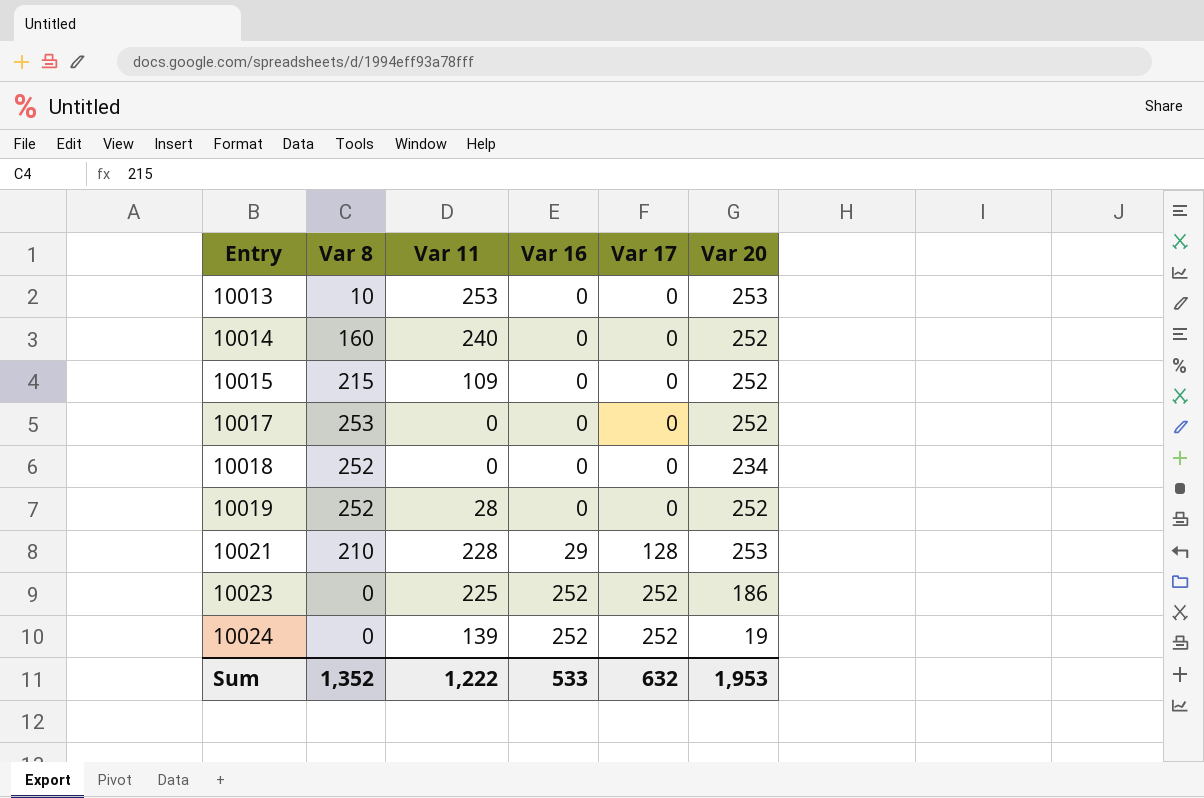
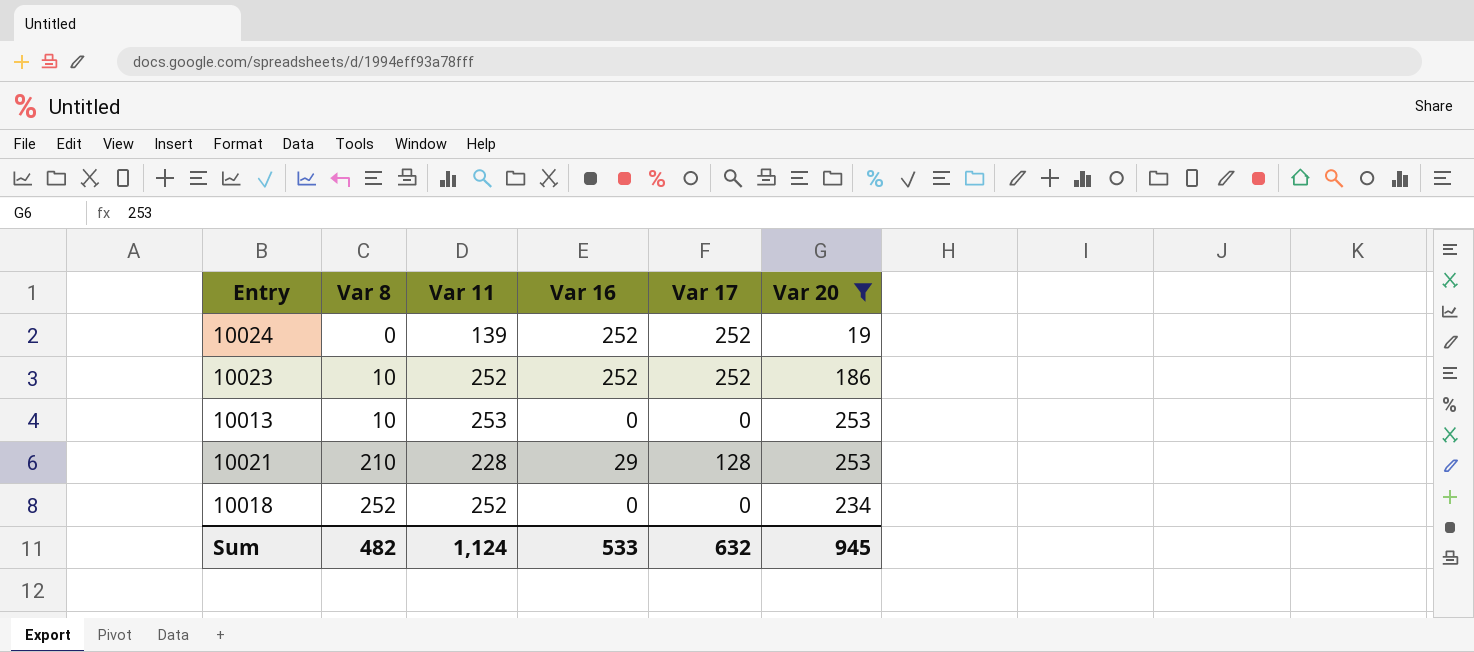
filter: none -> Var 20 != 252
row order: Entry ascending -> Var 8 ascending
10023 | Var 8: 0 -> 10
10023 | Var 11: 225 -> 252
10018 | Var 11: 0 -> 252
Sum | Var 8: 1,352 -> 482
Sum | Var 11: 1,222 -> 1,124
Sum | Var 20: 1,953 -> 945

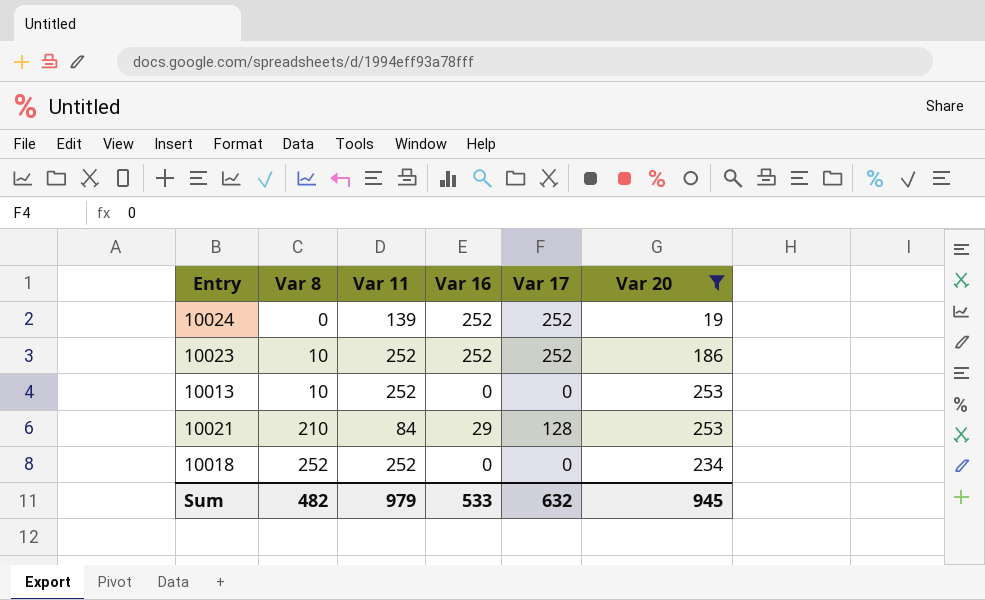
10013 | Var 11: 253 -> 252
10021 | Var 11: 228 -> 84
Sum | Var 11: 1,124 -> 979

